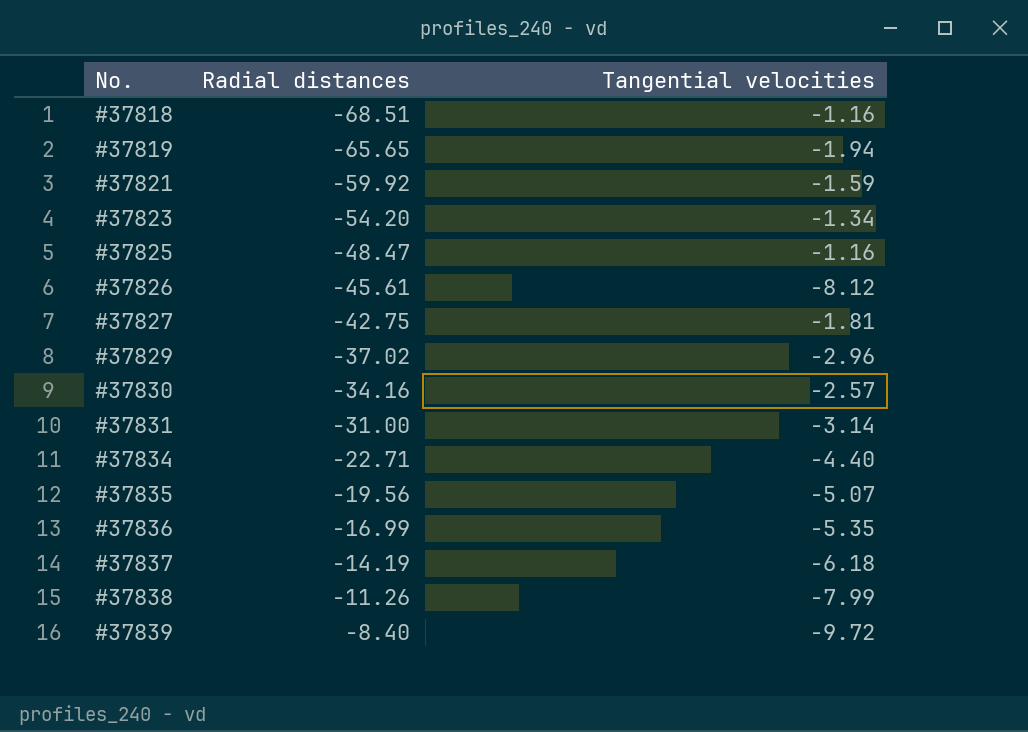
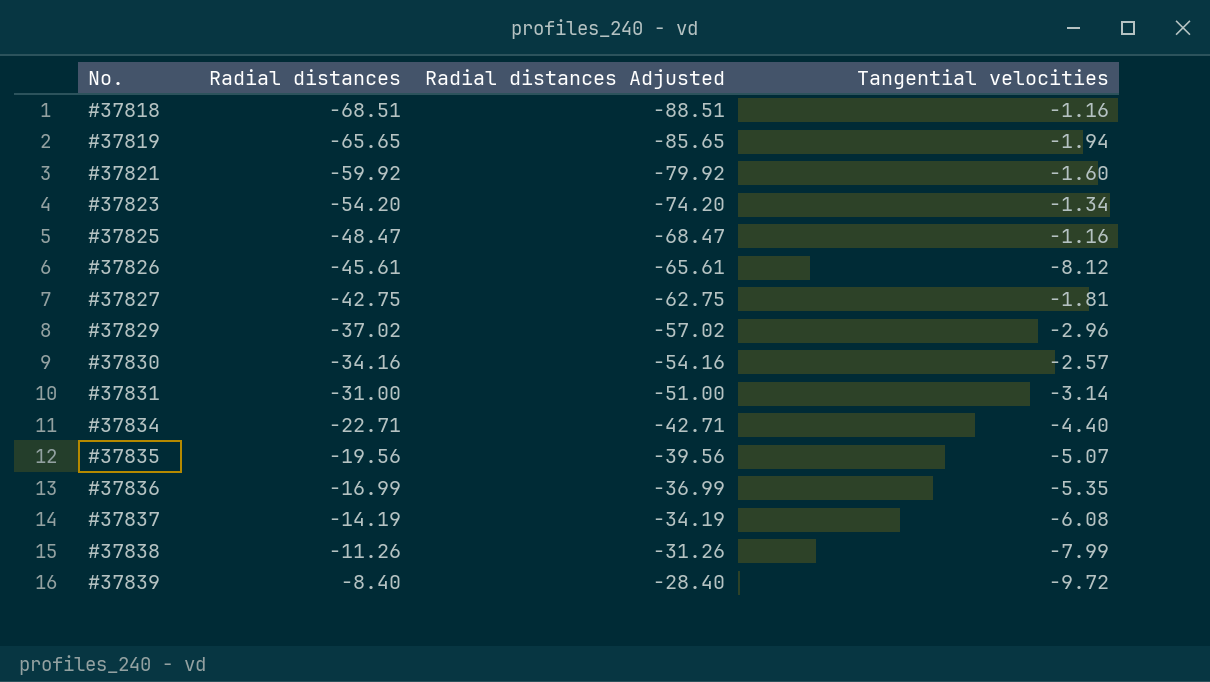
column Radial distances Adjusted | formula: none -> [Radial distances] - 20
#37821 | Tangential velocities: -1.59 -> -1.60
#37837 | Tangential velocities: -6.18 -> -6.08

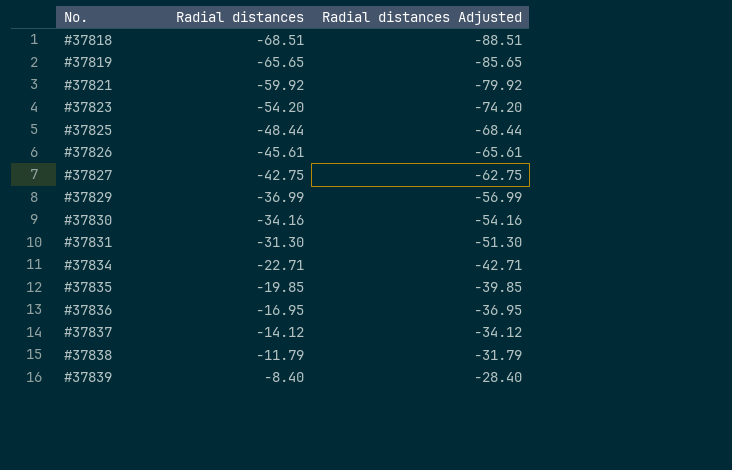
column Tangential velocities | position: 4 -> none
#37825 | Radial distances: -48.47 -> -48.44
#37825 | Radial distances Adjusted: -68.47 -> -68.44
#37829 | Radial distances: -37.02 -> -36.99
#37829 | Radial distances Adjusted: -57.02 -> -56.99
#37831 | Radial distances: -31.00 -> -31.30
#37831 | Radial distances Adjusted: -51.00 -> -51.30
#37835 | Radial distances: -19.56 -> -19.85
#37835 | Radial distances Adjusted: -39.56 -> -39.85
#37836 | Radial distances: -16.99 -> -16.95
#37836 | Radial distances Adjusted: -36.99 -> -36.95
#37837 | Radial distances: -14.19 -> -14.12
#37837 | Radial distances Adjusted: -34.19 -> -34.12
#37838 | Radial distances: -11.26 -> -11.79
#37838 | Radial distances Adjusted: -31.26 -> -31.79

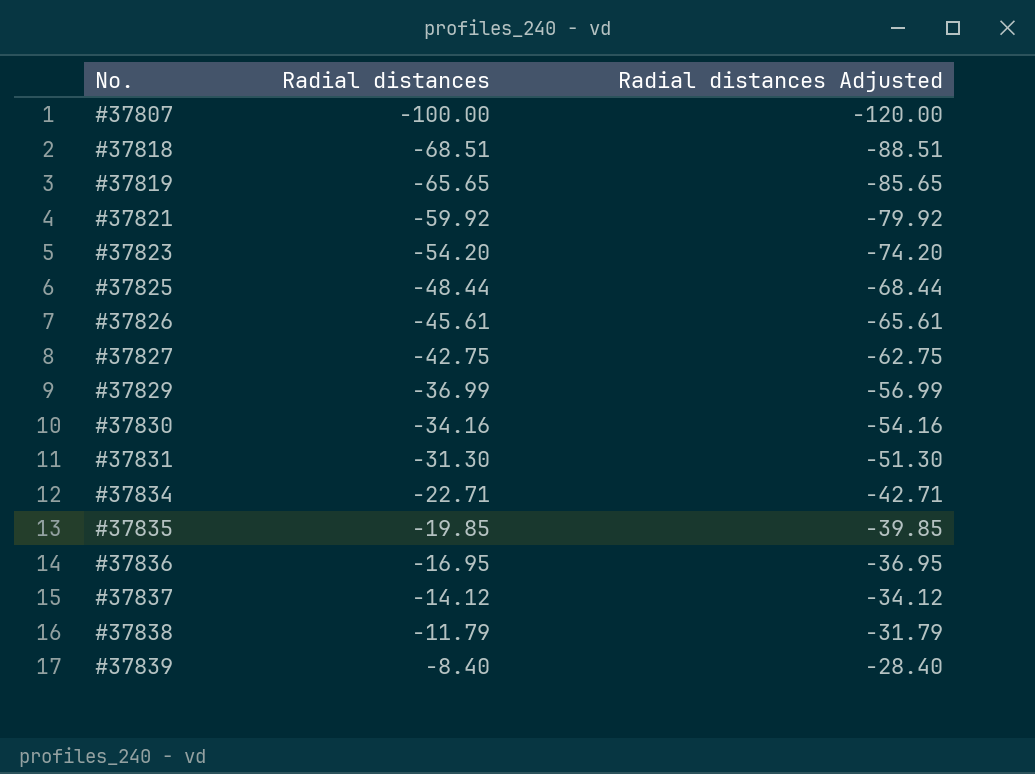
row #37807: none -> -100.00 | -120.00

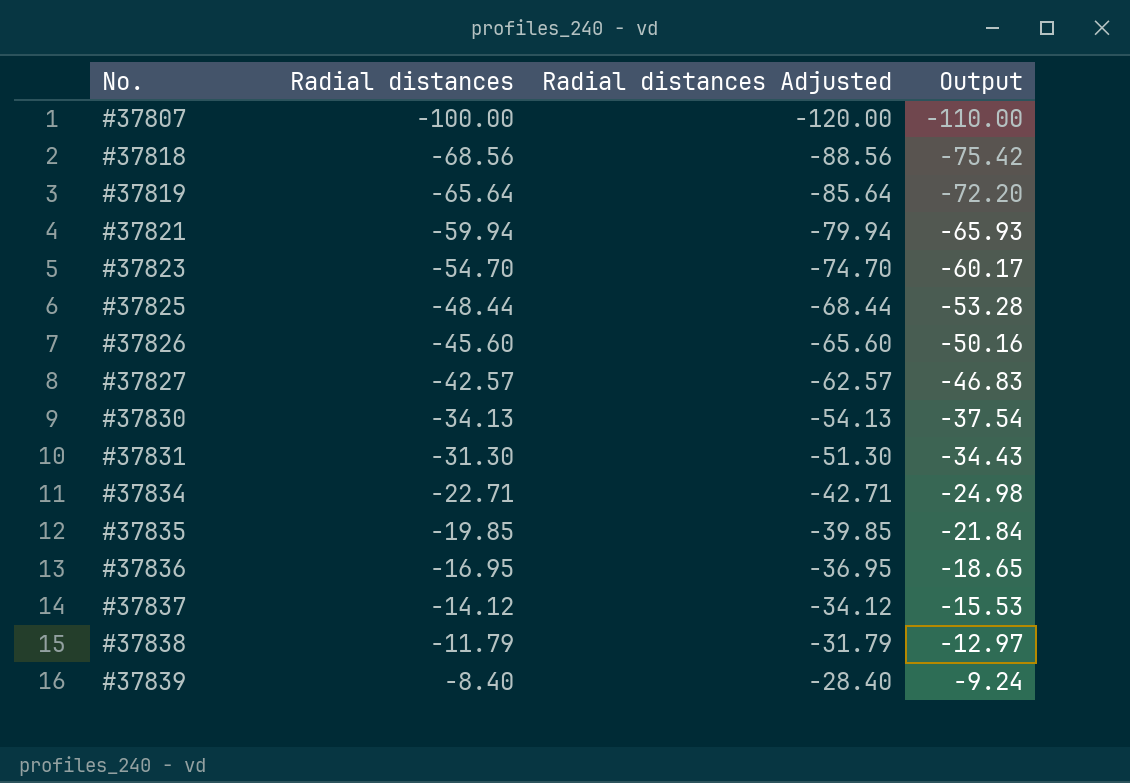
column Output | formula: none -> [Radial distances] * 1.1
row #37829: -36.99 | -56.99 -> none
#37818 | Radial distances: -68.51 -> -68.56
#37818 | Radial distances Adjusted: -88.51 -> -88.56
#37819 | Radial distances: -65.65 -> -65.64
#37819 | Radial distances Adjusted: -85.65 -> -85.64
#37821 | Radial distances: -59.92 -> -59.94
#37821 | Radial distances Adjusted: -79.92 -> -79.94
#37823 | Radial distances: -54.20 -> -54.70
#37823 | Radial distances Adjusted: -74.20 -> -74.70
#37826 | Radial distances: -45.61 -> -45.60
#37826 | Radial distances Adjusted: -65.61 -> -65.60
#37827 | Radial distances: -42.75 -> -42.57
#37827 | Radial distances Adjusted: -62.75 -> -62.57
#37830 | Radial distances: -34.16 -> -34.13
#37830 | Radial distances Adjusted: -54.16 -> -54.13

